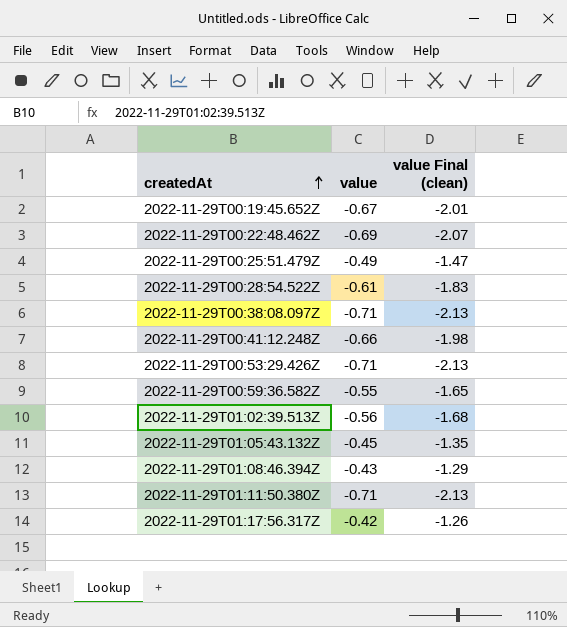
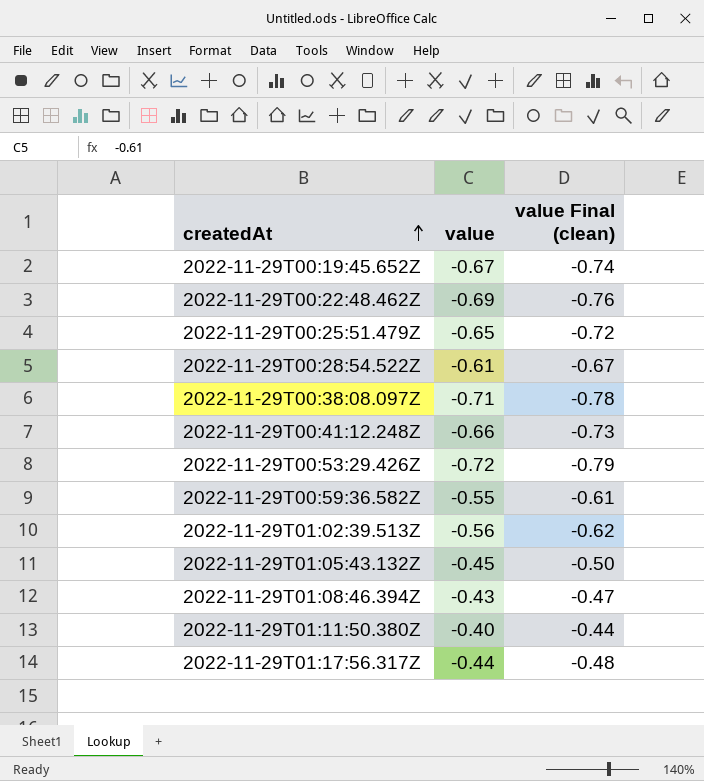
column value Final (clean) | formula: [value] * 3 -> [value] * 1.1
2022-11-29T00:25:51.479Z | value: -0.49 -> -0.65
2022-11-29T00:53:29.426Z | value: -0.71 -> -0.72
2022-11-29T01:11:50.380Z | value: -0.71 -> -0.40
2022-11-29T01:17:56.317Z | value: -0.42 -> -0.44

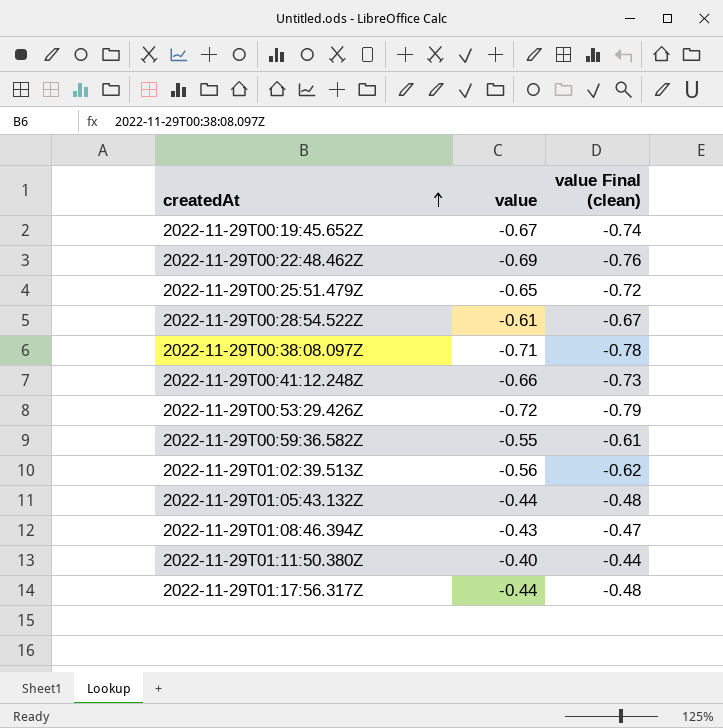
2022-11-29T01:05:43.132Z | value: -0.45 -> -0.44
2022-11-29T01:05:43.132Z | value Final (clean): -0.50 -> -0.48

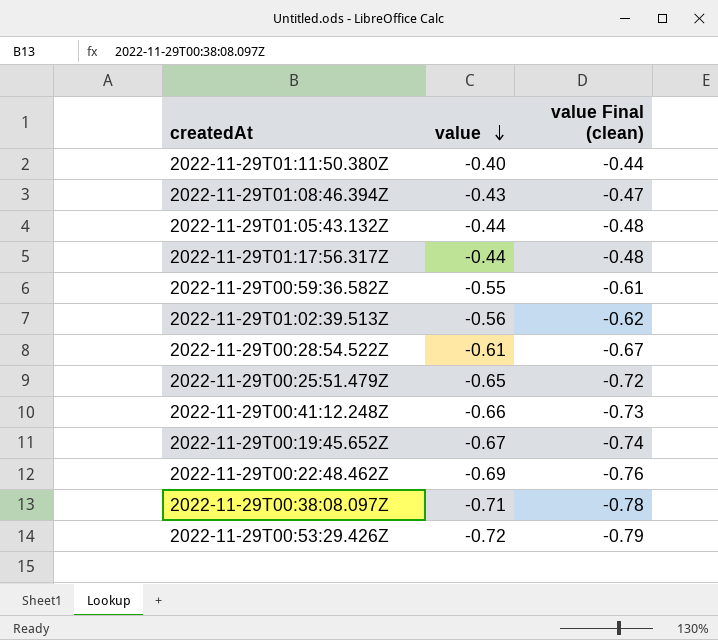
row order: createdAt ascending -> value descending

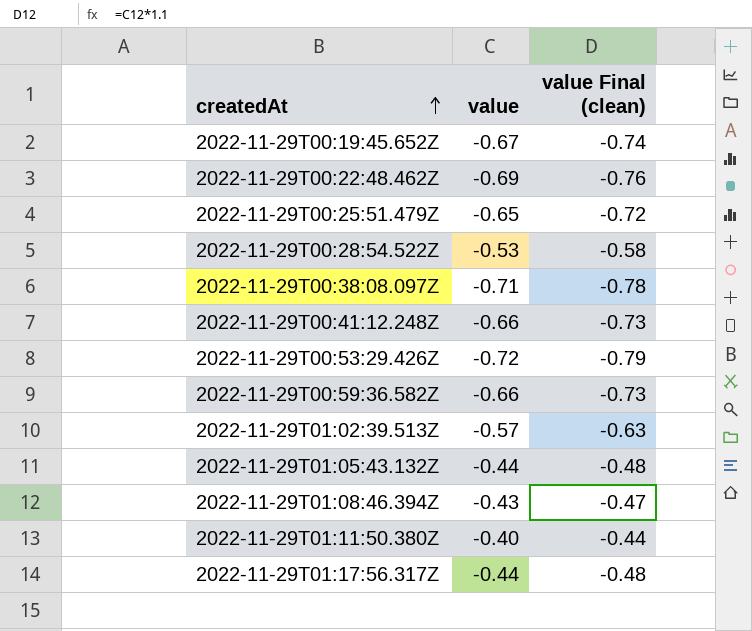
row order: value descending -> createdAt ascending
2022-11-29T00:28:54.522Z | value: -0.61 -> -0.53
2022-11-29T00:28:54.522Z | value Final (clean): -0.67 -> -0.58
2022-11-29T00:59:36.582Z | value: -0.55 -> -0.66
2022-11-29T00:59:36.582Z | value Final (clean): -0.61 -> -0.73
2022-11-29T01:02:39.513Z | value: -0.56 -> -0.57
2022-11-29T01:02:39.513Z | value Final (clean): -0.62 -> -0.63

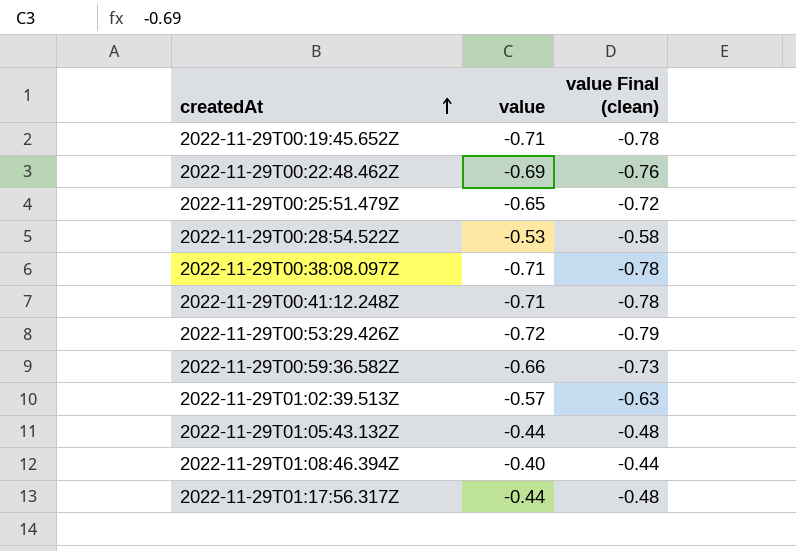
row 2022-11-29T01:11:50.380Z: -0.40 | -0.44 -> none
2022-11-29T00:19:45.652Z | value: -0.67 -> -0.71
2022-11-29T00:19:45.652Z | value Final (clean): -0.74 -> -0.78
2022-11-29T00:41:12.248Z | value: -0.66 -> -0.71
2022-11-29T00:41:12.248Z | value Final (clean): -0.73 -> -0.78
2022-11-29T01:08:46.394Z | value: -0.43 -> -0.40
2022-11-29T01:08:46.394Z | value Final (clean): -0.47 -> -0.44

